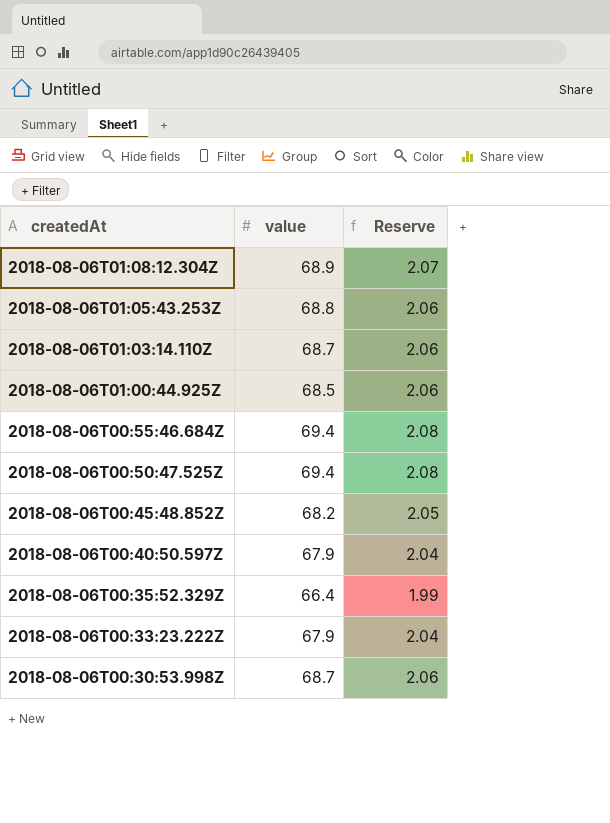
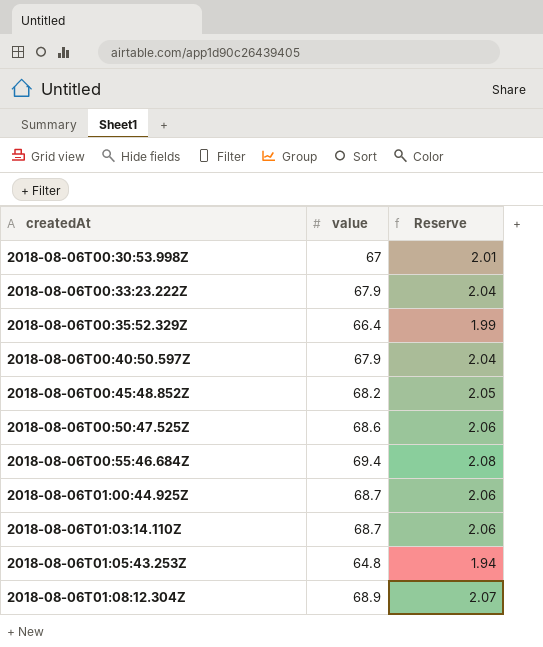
row order: createdAt descending -> createdAt ascending
2018-08-06T00:30:53.998Z | value: 68.7 -> 67
2018-08-06T00:30:53.998Z | Reserve: 2.06 -> 2.01
2018-08-06T00:50:47.525Z | value: 69.4 -> 68.6
2018-08-06T00:50:47.525Z | Reserve: 2.08 -> 2.06
2018-08-06T01:00:44.925Z | value: 68.5 -> 68.7
2018-08-06T01:05:43.253Z | value: 68.8 -> 64.8
2018-08-06T01:05:43.253Z | Reserve: 2.06 -> 1.94

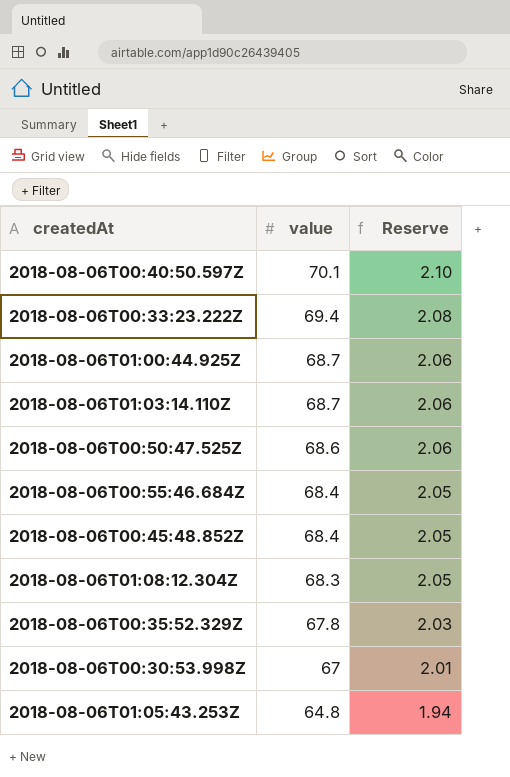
row order: createdAt ascending -> value descending
2018-08-06T00:40:50.597Z | value: 67.9 -> 70.1
2018-08-06T00:40:50.597Z | Reserve: 2.04 -> 2.10
2018-08-06T00:33:23.222Z | value: 67.9 -> 69.4
2018-08-06T00:33:23.222Z | Reserve: 2.04 -> 2.08
2018-08-06T00:55:46.684Z | value: 69.4 -> 68.4
2018-08-06T00:55:46.684Z | Reserve: 2.08 -> 2.05
2018-08-06T00:45:48.852Z | value: 68.2 -> 68.4
2018-08-06T01:08:12.304Z | value: 68.9 -> 68.3
2018-08-06T01:08:12.304Z | Reserve: 2.07 -> 2.05
2018-08-06T00:35:52.329Z | value: 66.4 -> 67.8
2018-08-06T00:35:52.329Z | Reserve: 1.99 -> 2.03

